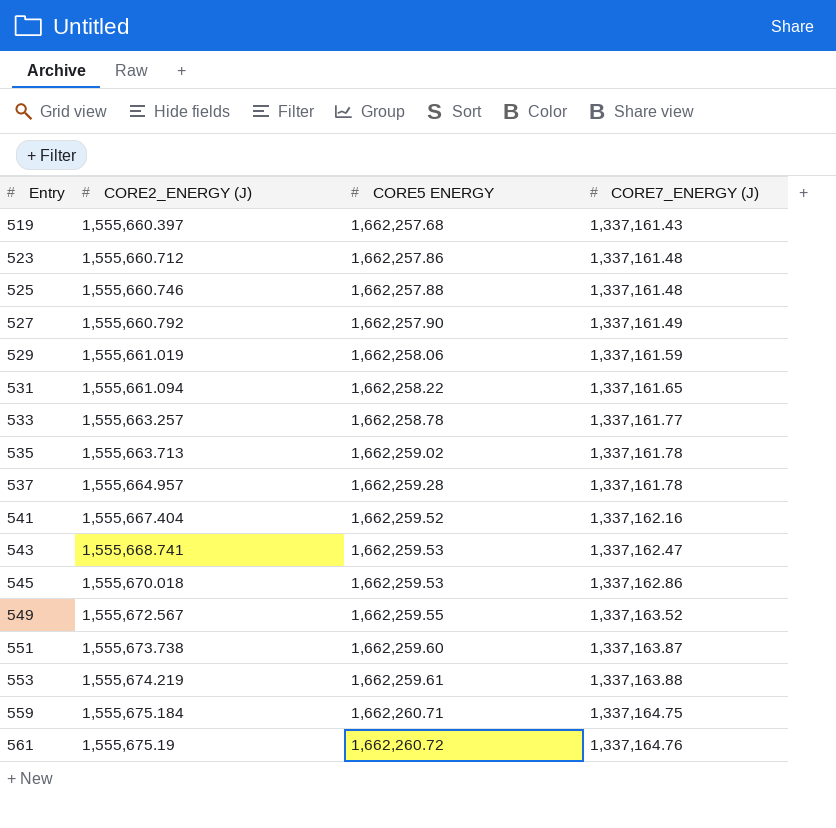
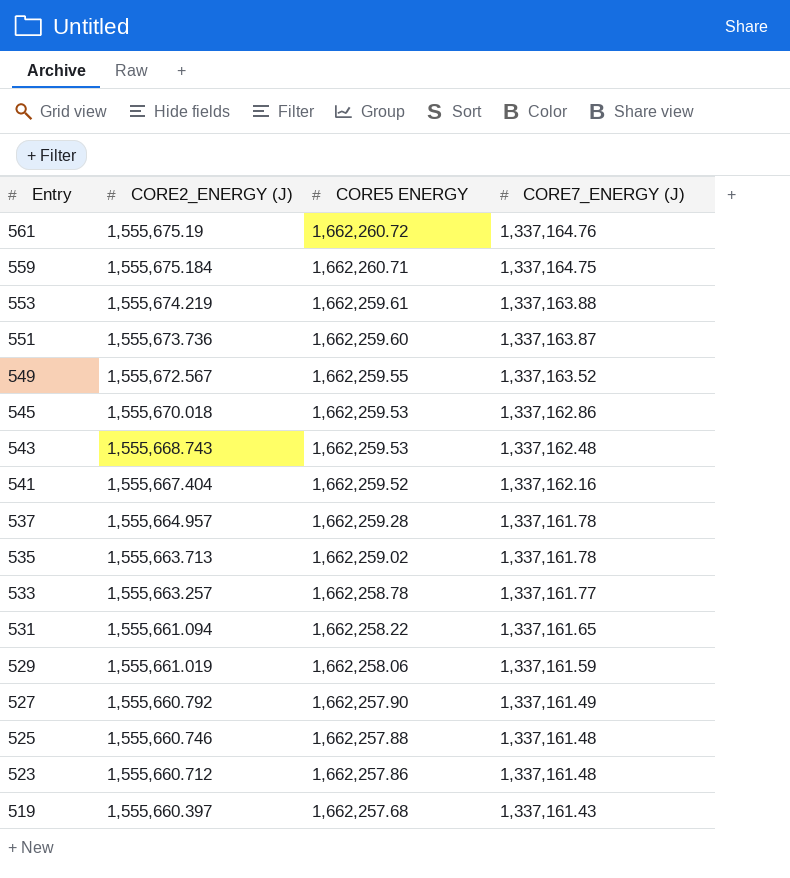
row order: Entry ascending -> Entry descending
551 | CORE2_ENERGY (J): 1,555,673.738 -> 1,555,673.736
543 | CORE2_ENERGY (J): 1,555,668.741 -> 1,555,668.743
543 | CORE7_ENERGY (J): 1,337,162.47 -> 1,337,162.48

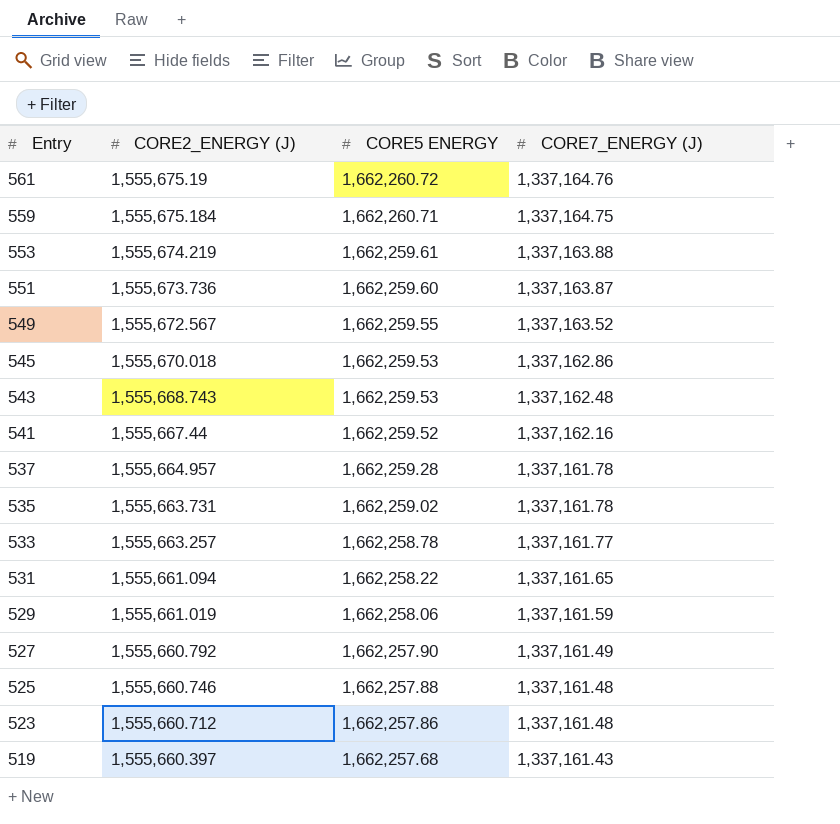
541 | CORE2_ENERGY (J): 1,555,667.404 -> 1,555,667.44
535 | CORE2_ENERGY (J): 1,555,663.713 -> 1,555,663.731

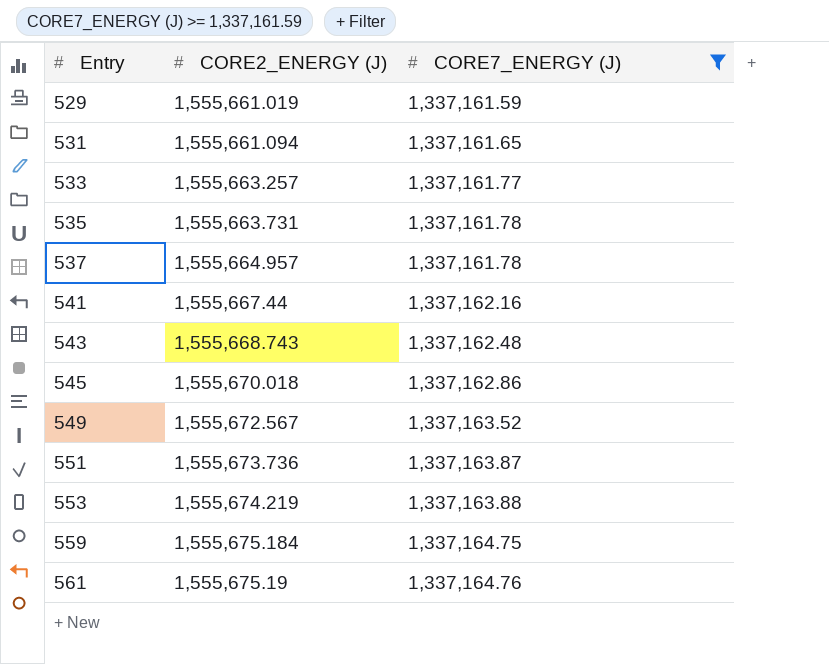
filter: none -> CORE7_ENERGY (J) >= 1,337,161.59
row order: Entry descending -> Entry ascending
column CORE5 ENERGY | position: 3 -> none

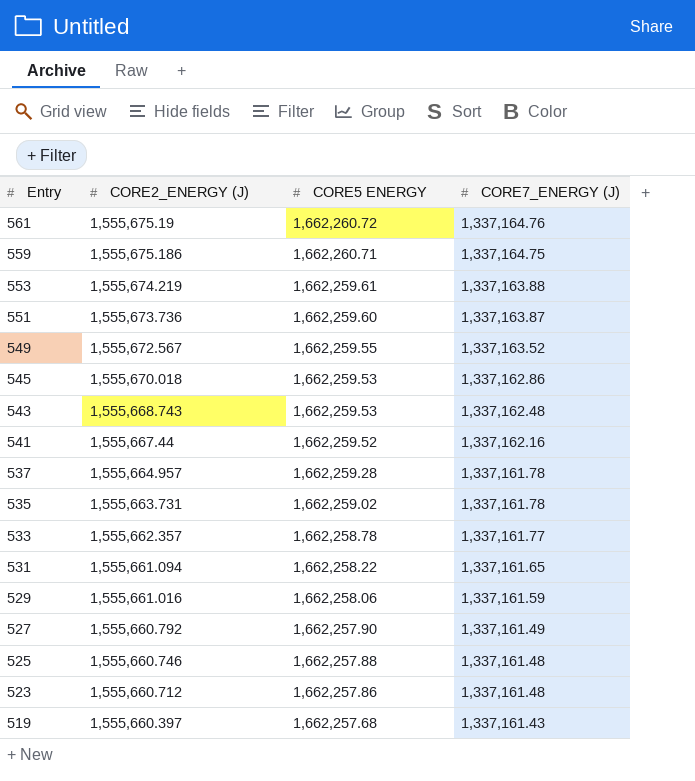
filter: CORE7_ENERGY (J) >= 1,337,161.59 -> none
row order: Entry ascending -> Entry descending
column CORE5 ENERGY | position: none -> 3
559 | CORE2_ENERGY (J): 1,555,675.184 -> 1,555,675.186
533 | CORE2_ENERGY (J): 1,555,663.257 -> 1,555,662.357
529 | CORE2_ENERGY (J): 1,555,661.019 -> 1,555,661.016

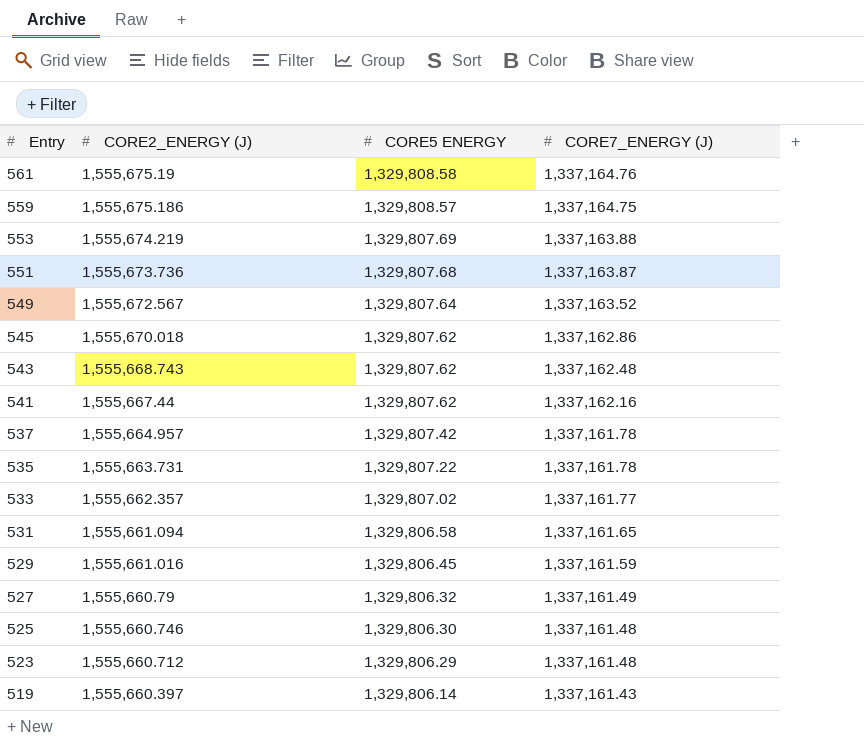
561 | CORE5 ENERGY: 1,662,260.72 -> 1,329,808.58
559 | CORE5 ENERGY: 1,662,260.71 -> 1,329,808.57
553 | CORE5 ENERGY: 1,662,259.61 -> 1,329,807.69
551 | CORE5 ENERGY: 1,662,259.60 -> 1,329,807.68
549 | CORE5 ENERGY: 1,662,259.55 -> 1,329,807.64
545 | CORE5 ENERGY: 1,662,259.53 -> 1,329,807.62
543 | CORE5 ENERGY: 1,662,259.53 -> 1,329,807.62
541 | CORE5 ENERGY: 1,662,259.52 -> 1,329,807.62
537 | CORE5 ENERGY: 1,662,259.28 -> 1,329,807.42
535 | CORE5 ENERGY: 1,662,259.02 -> 1,329,807.22
533 | CORE5 ENERGY: 1,662,258.78 -> 1,329,807.02
531 | CORE5 ENERGY: 1,662,258.22 -> 1,329,806.58
529 | CORE5 ENERGY: 1,662,258.06 -> 1,329,806.45
527 | CORE2_ENERGY (J): 1,555,660.792 -> 1,555,660.79
527 | CORE5 ENERGY: 1,662,257.90 -> 1,329,806.32
525 | CORE5 ENERGY: 1,662,257.88 -> 1,329,806.30
523 | CORE5 ENERGY: 1,662,257.86 -> 1,329,806.29
519 | CORE5 ENERGY: 1,662,257.68 -> 1,329,806.14

